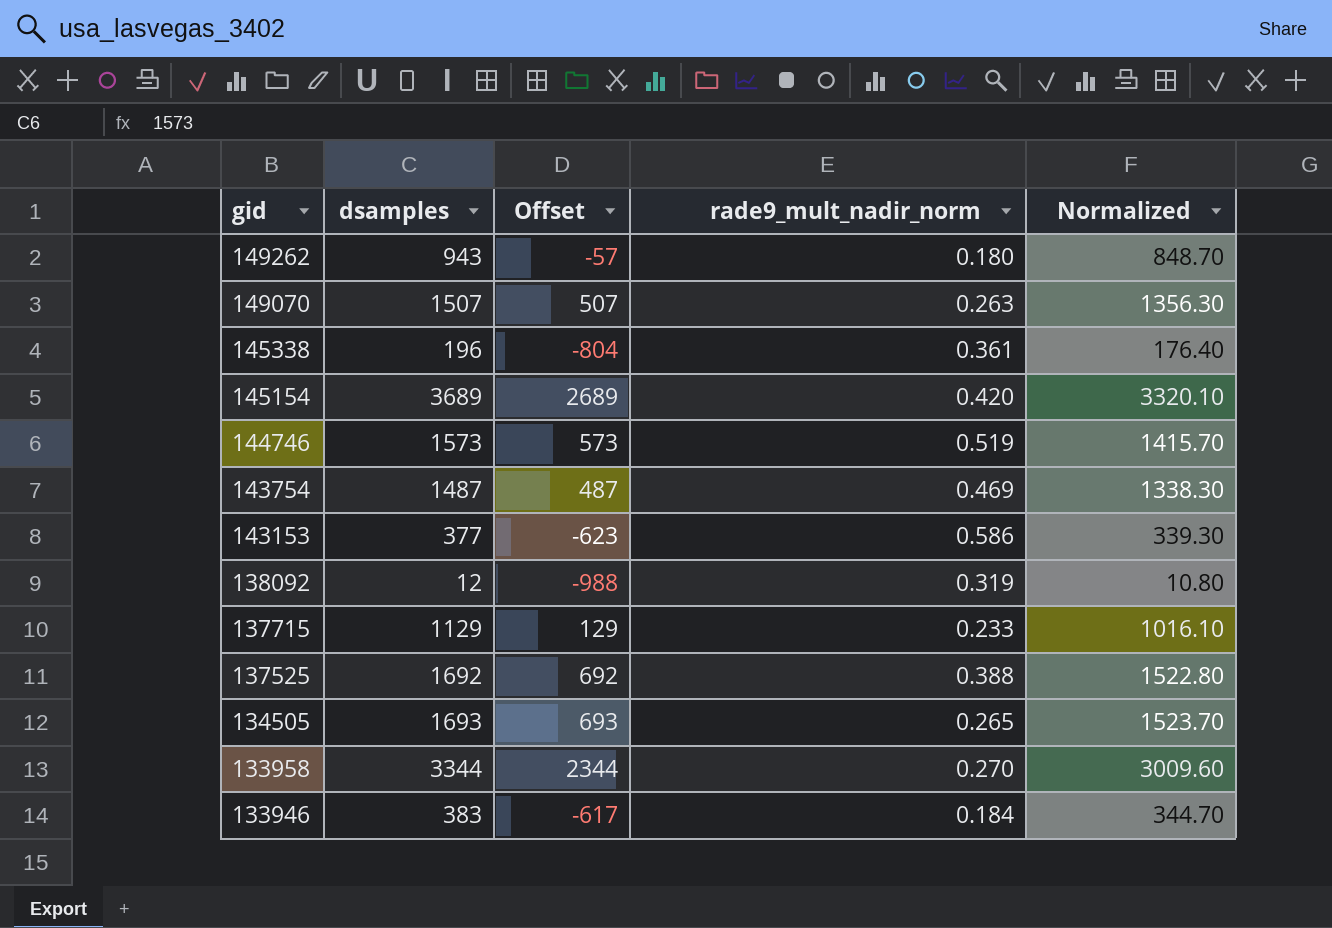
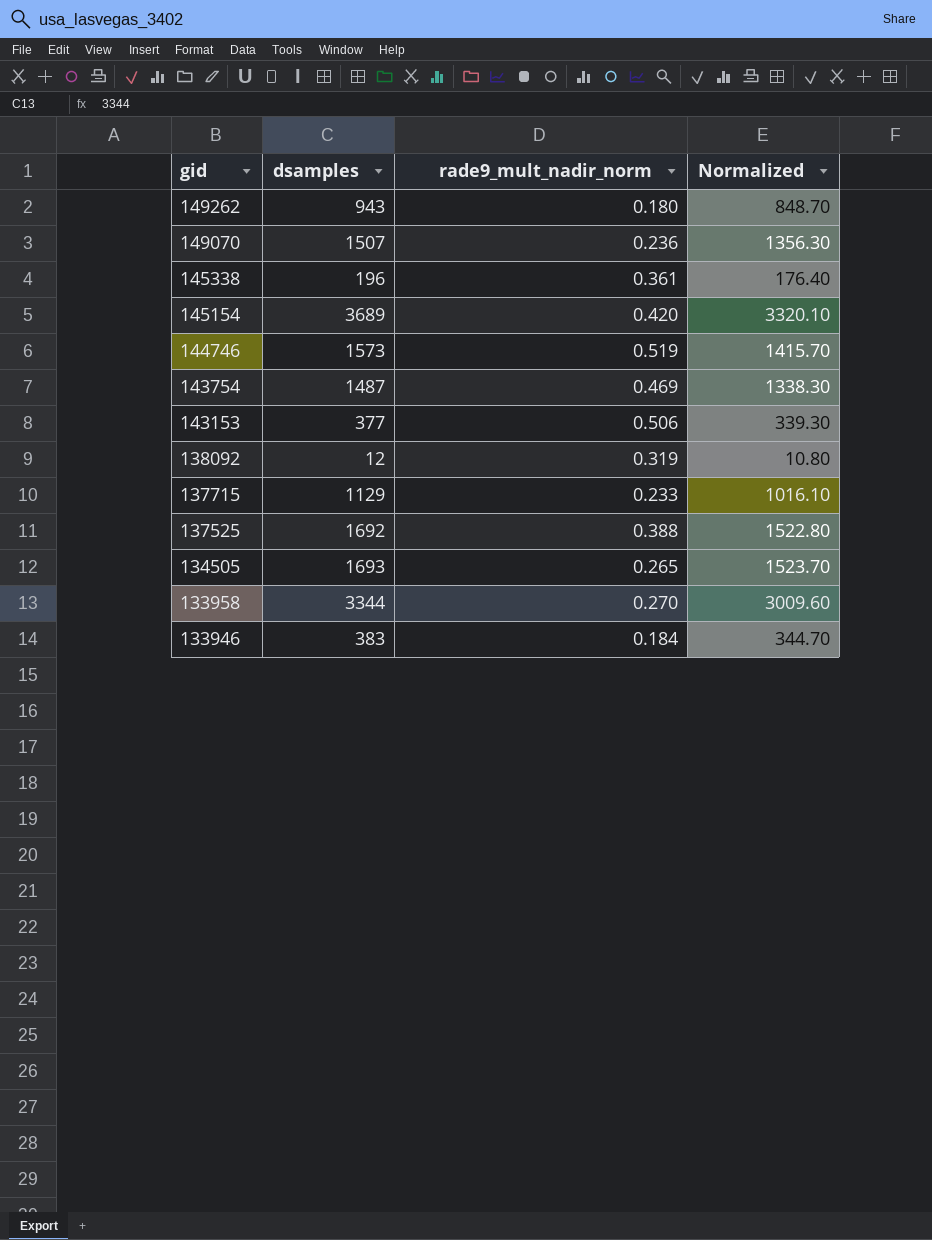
column Offset | formula: [dsamples] - 1000 -> none
149070 | rade9_mult_nadir_norm: 0.263 -> 0.236
143153 | rade9_mult_nadir_norm: 0.586 -> 0.506

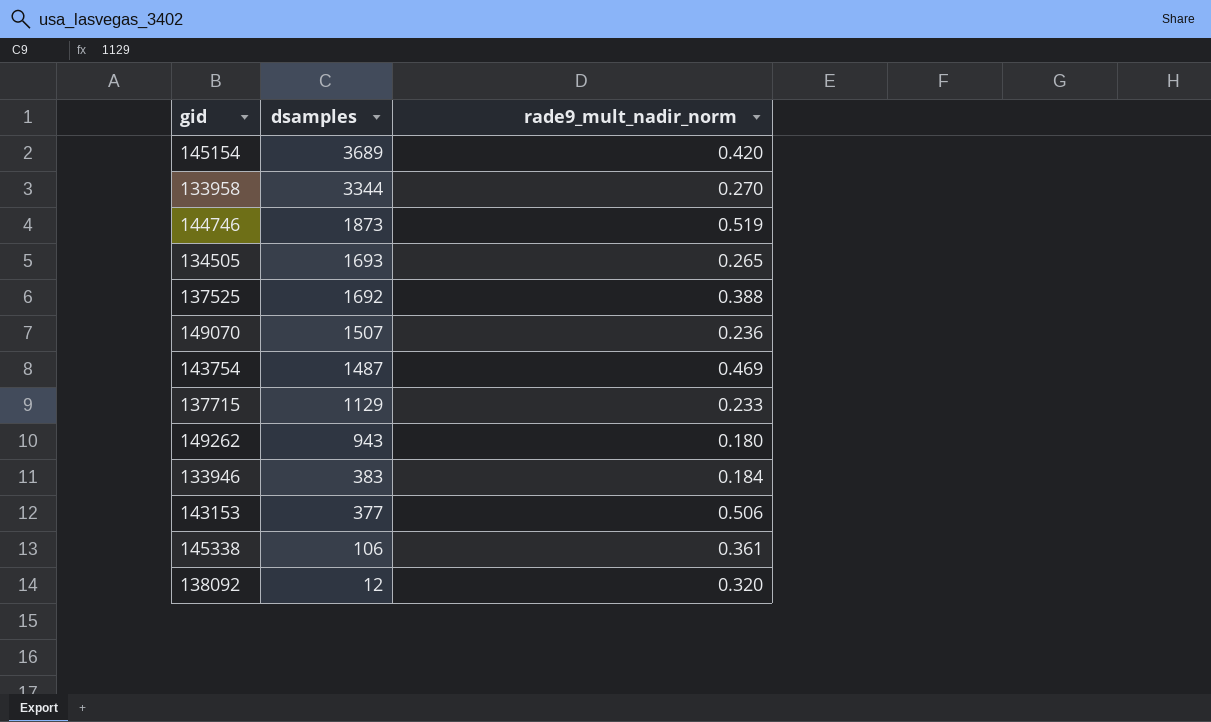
row order: gid descending -> dsamples descending
column Normalized | formula: [dsamples] * 0.9 -> none
144746 | dsamples: 1573 -> 1873
145338 | dsamples: 196 -> 106
138092 | rade9_mult_nadir_norm: 0.319 -> 0.320

